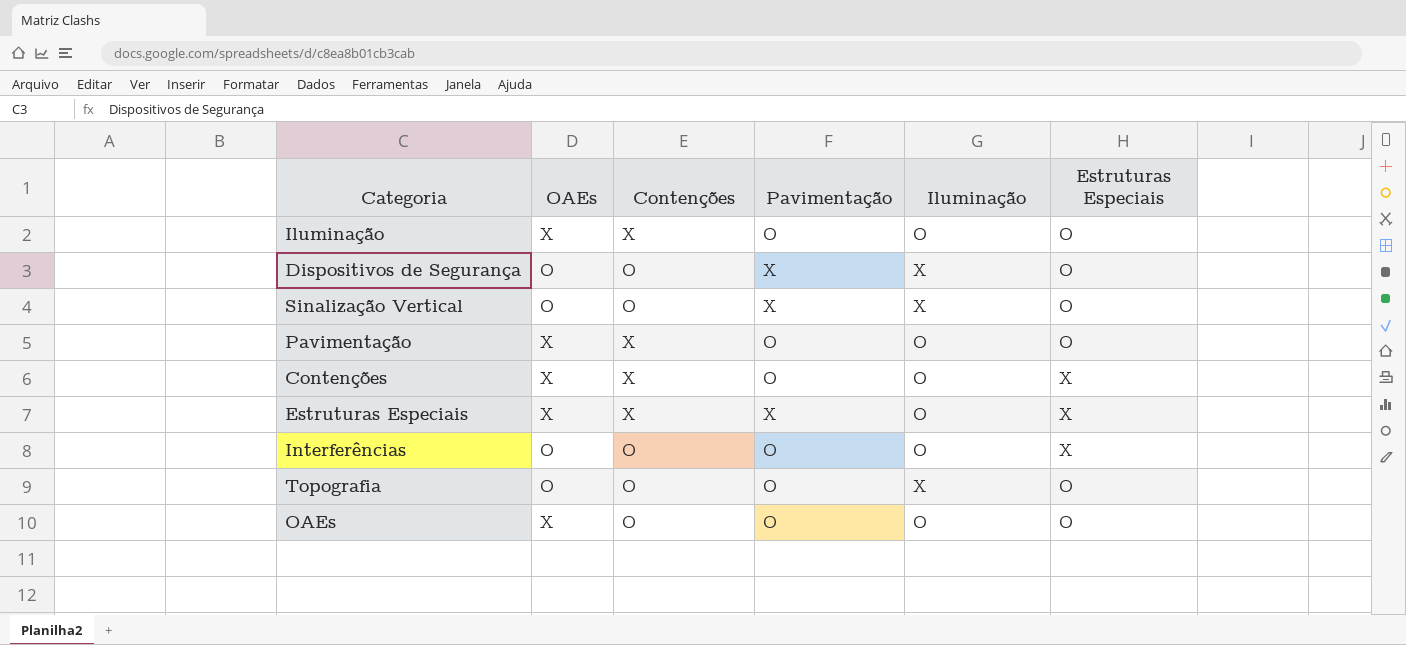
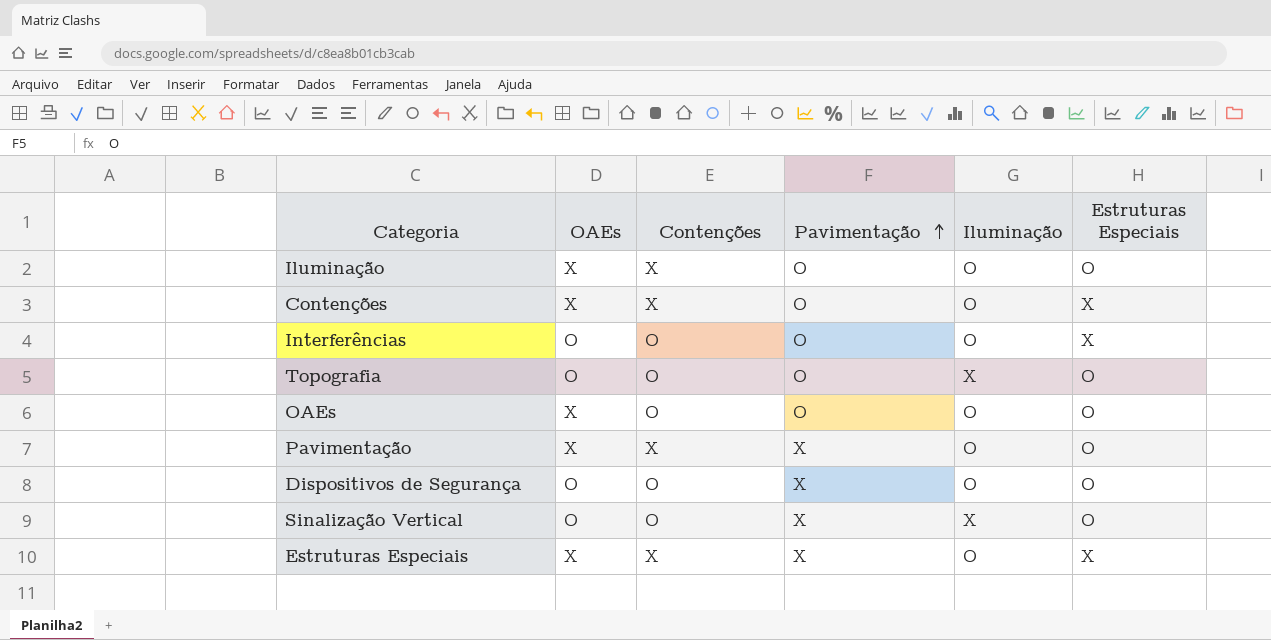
row order: none -> Pavimentação ascending
Pavimentação | Pavimentação: O -> X
Dispositivos de Segurança | Iluminação: X -> O

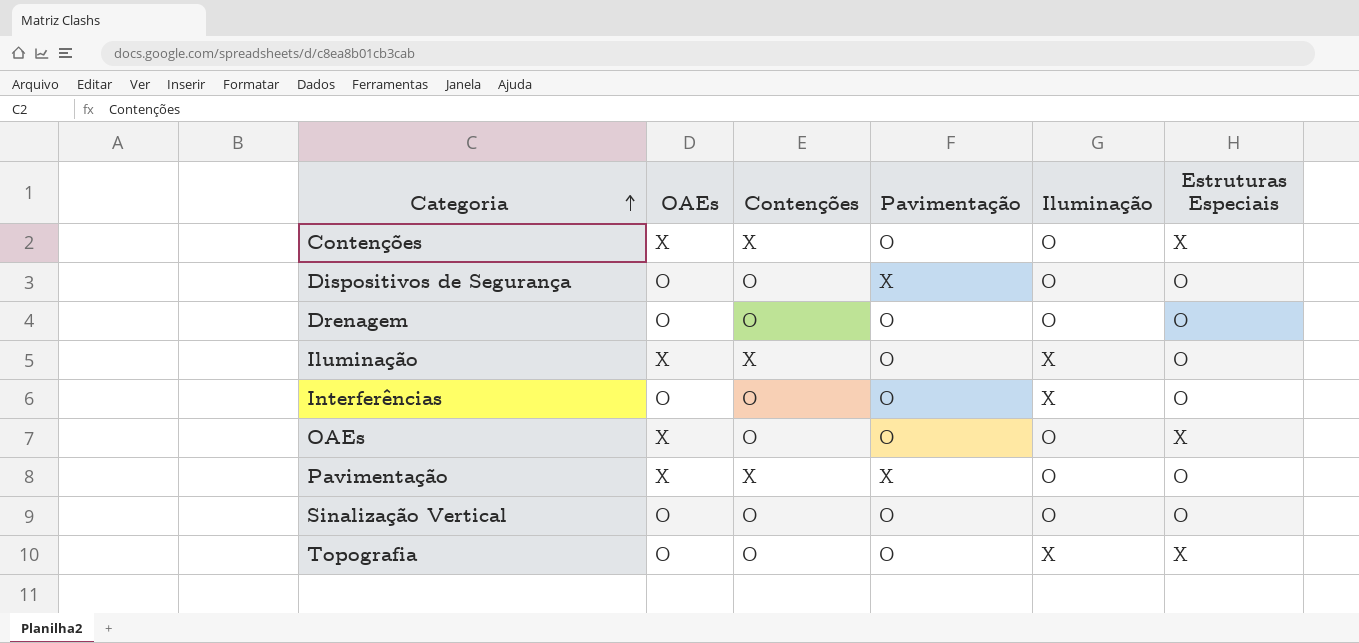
row order: Pavimentação ascending -> Categoria ascending
row Estruturas Especiais: X | X | X | O | X -> none
row Drenagem: none -> O | O | O | O | O
Iluminação | Iluminação: O -> X
Interferências | Iluminação: O -> X
Interferências | Estruturas Especiais: X -> O
OAEs | Estruturas Especiais: O -> X
Sinalização Vertical | Pavimentação: X -> O
Sinalização Vertical | Iluminação: X -> O
Topografia | Estruturas Especiais: O -> X

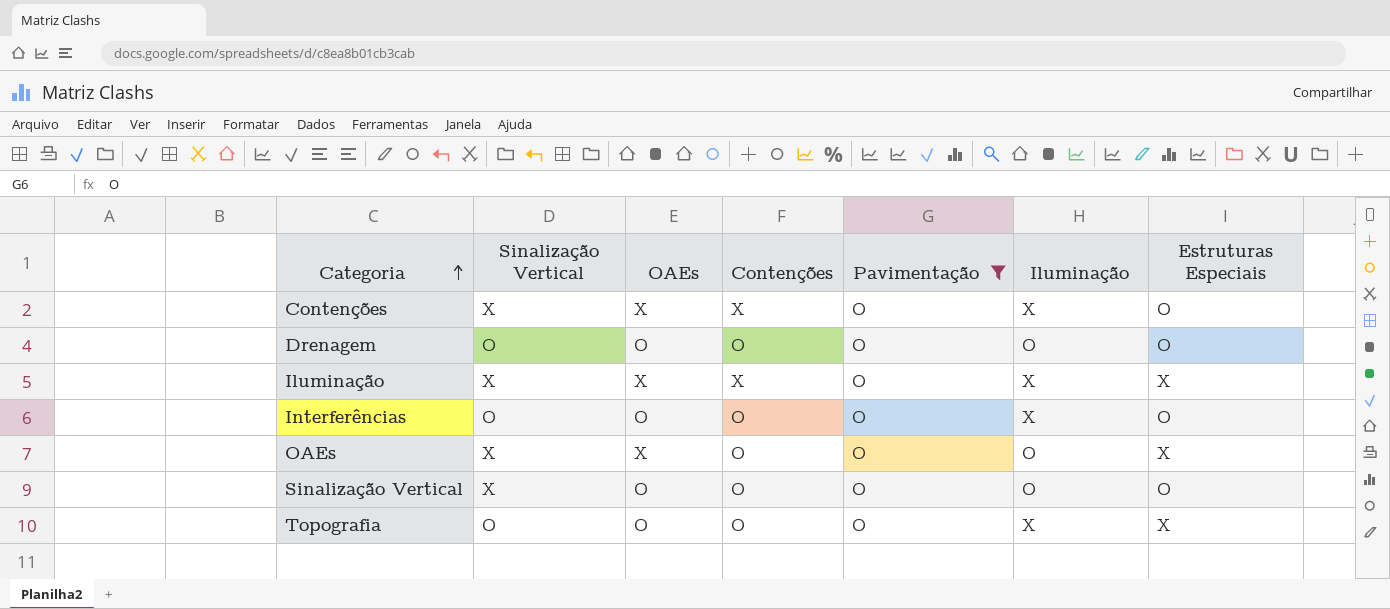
filter: none -> Pavimentação = O
column Sinalização Vertical | position: none -> 2
Contenções | Iluminação: O -> X
Contenções | Estruturas Especiais: X -> O
Iluminação | Estruturas Especiais: O -> X

